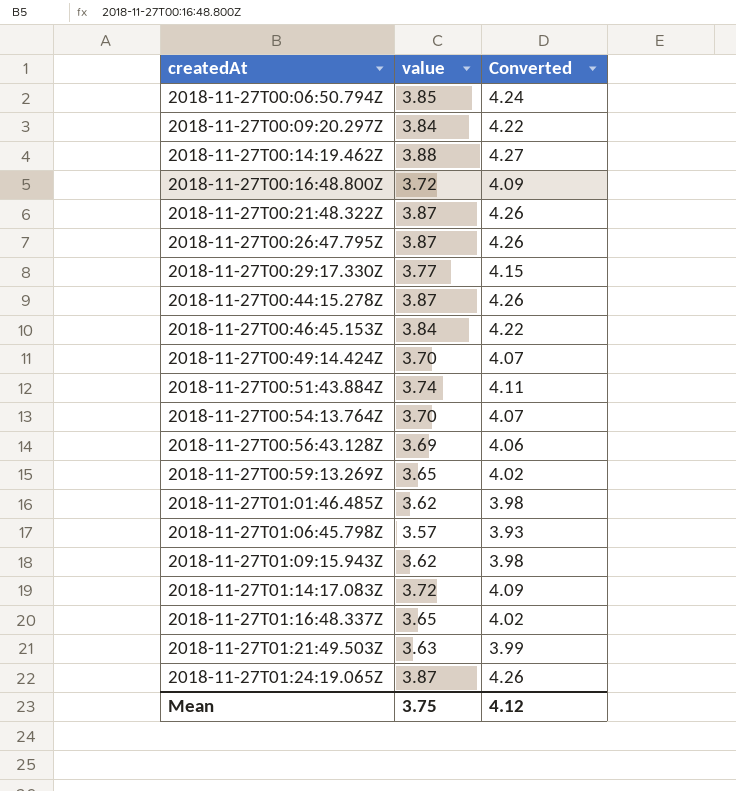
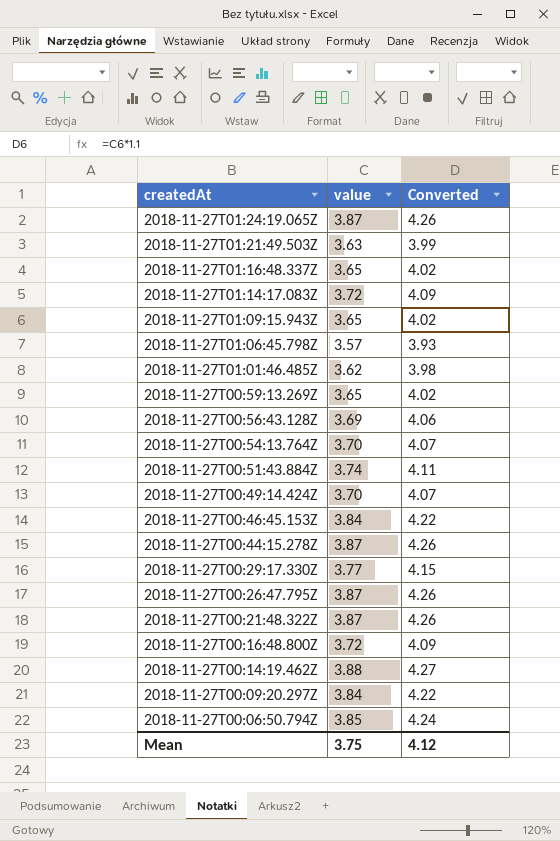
row order: createdAt ascending -> createdAt descending
2018-11-27T01:09:15.943Z | value: 3.62 -> 3.65
2018-11-27T01:09:15.943Z | Converted: 3.98 -> 4.02

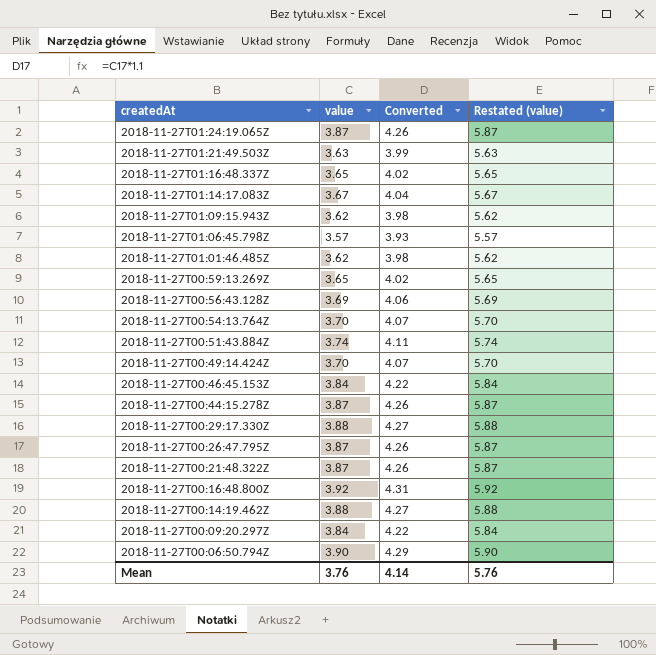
column Restated (value) | formula: none -> [value] + 2
2018-11-27T01:14:17.083Z | value: 3.72 -> 3.67
2018-11-27T01:14:17.083Z | Converted: 4.09 -> 4.04
2018-11-27T01:09:15.943Z | value: 3.65 -> 3.62
2018-11-27T01:09:15.943Z | Converted: 4.02 -> 3.98
2018-11-27T00:29:17.330Z | value: 3.77 -> 3.88
2018-11-27T00:29:17.330Z | Converted: 4.15 -> 4.27
2018-11-27T00:16:48.800Z | value: 3.72 -> 3.92
2018-11-27T00:16:48.800Z | Converted: 4.09 -> 4.31
2018-11-27T00:06:50.794Z | value: 3.85 -> 3.90
2018-11-27T00:06:50.794Z | Converted: 4.24 -> 4.29
Mean | value: 3.75 -> 3.76
Mean | Converted: 4.12 -> 4.14

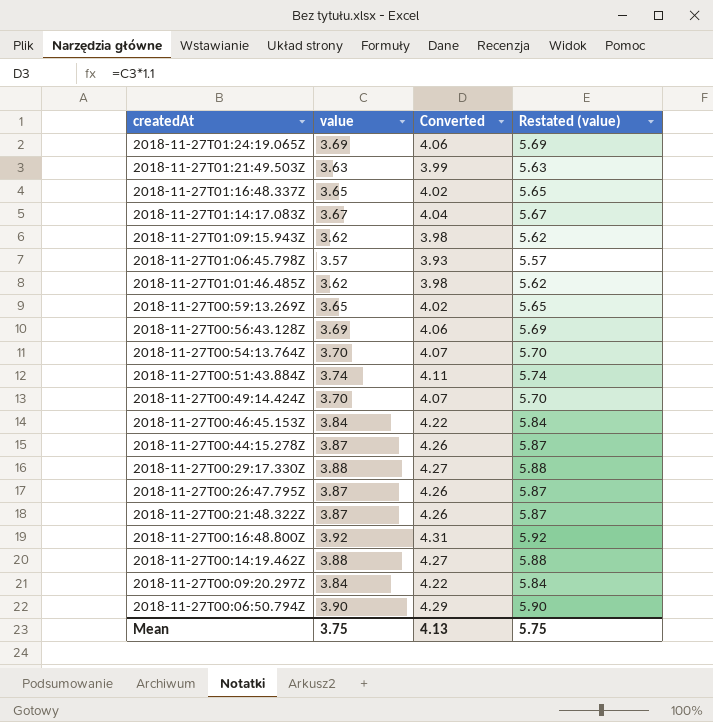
2018-11-27T01:24:19.065Z | value: 3.87 -> 3.69
2018-11-27T01:24:19.065Z | Converted: 4.26 -> 4.06
2018-11-27T01:24:19.065Z | Restated (value): 5.87 -> 5.69
Mean | value: 3.76 -> 3.75
Mean | Converted: 4.14 -> 4.13
Mean | Restated (value): 5.76 -> 5.75

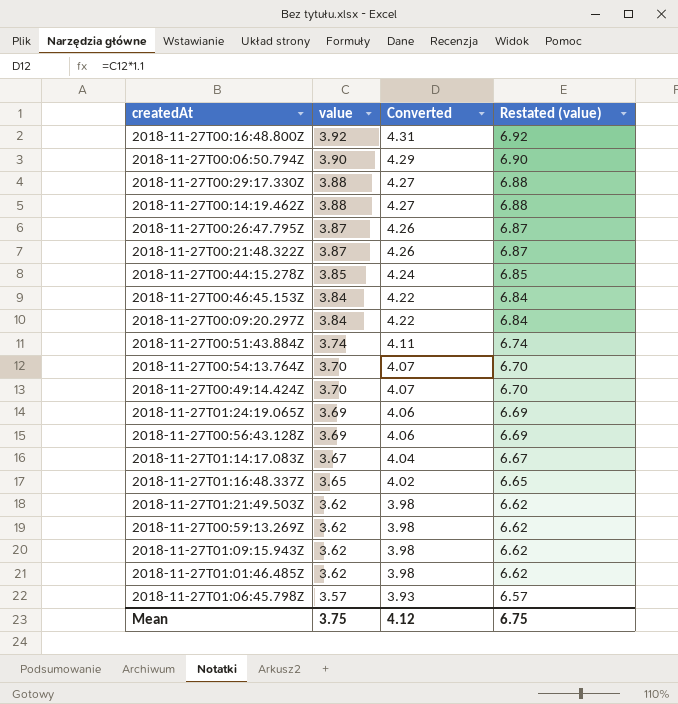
row order: createdAt descending -> value descending
column Restated (value) | formula: [value] + 2 -> [value] + 3
2018-11-27T00:44:15.278Z | value: 3.87 -> 3.85
2018-11-27T00:44:15.278Z | Converted: 4.26 -> 4.24
2018-11-27T01:21:49.503Z | value: 3.63 -> 3.62
2018-11-27T01:21:49.503Z | Converted: 3.99 -> 3.98
2018-11-27T00:59:13.269Z | value: 3.65 -> 3.62
2018-11-27T00:59:13.269Z | Converted: 4.02 -> 3.98
Mean | Converted: 4.13 -> 4.12
Mean | Restated (value): 5.75 -> 6.75

